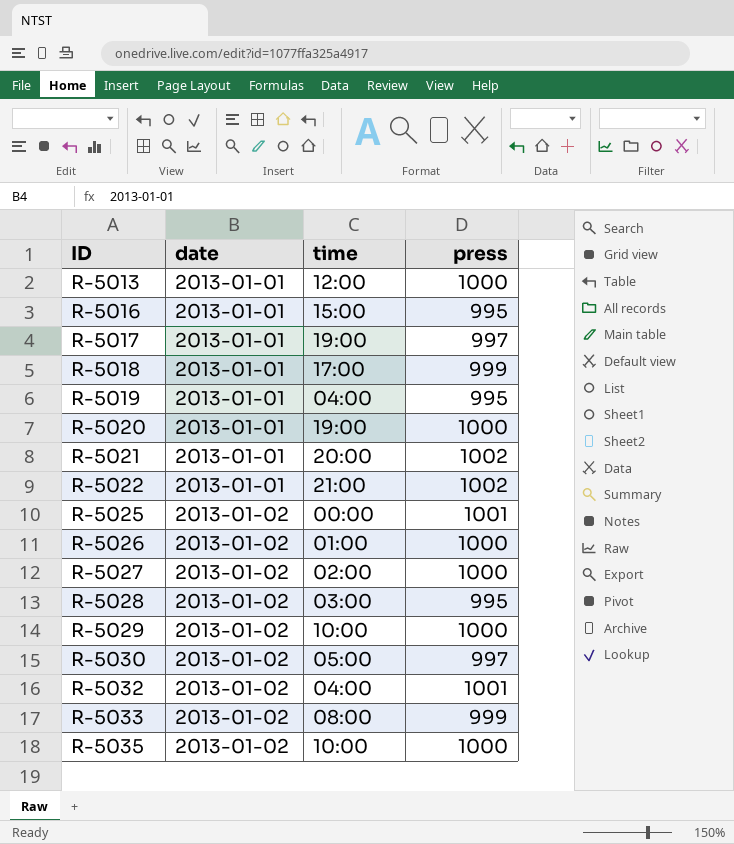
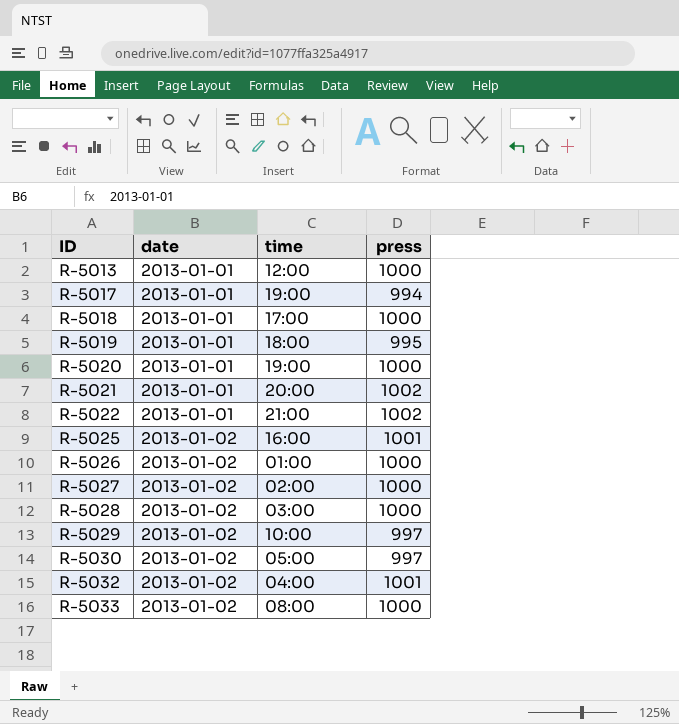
row R-5016: 2013-01-01 | 15:00 | 995 -> none
row R-5035: 2013-01-02 | 10:00 | 1000 -> none
R-5017 | press: 997 -> 994
R-5018 | press: 999 -> 1000
R-5019 | time: 04:00 -> 18:00
R-5025 | time: 00:00 -> 16:00
R-5028 | press: 995 -> 1000
R-5029 | press: 1000 -> 997
R-5033 | press: 999 -> 1000

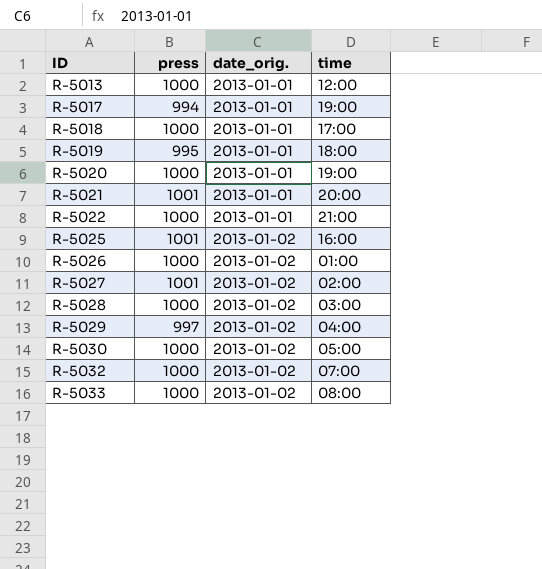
column press | position: 4 -> 2
column name: date -> date_orig.
R-5021 | press: 1002 -> 1001
R-5022 | press: 1002 -> 1000
R-5027 | press: 1000 -> 1001
R-5029 | time: 10:00 -> 04:00
R-5030 | press: 997 -> 1000
R-5032 | press: 1001 -> 1000
R-5032 | time: 04:00 -> 07:00

